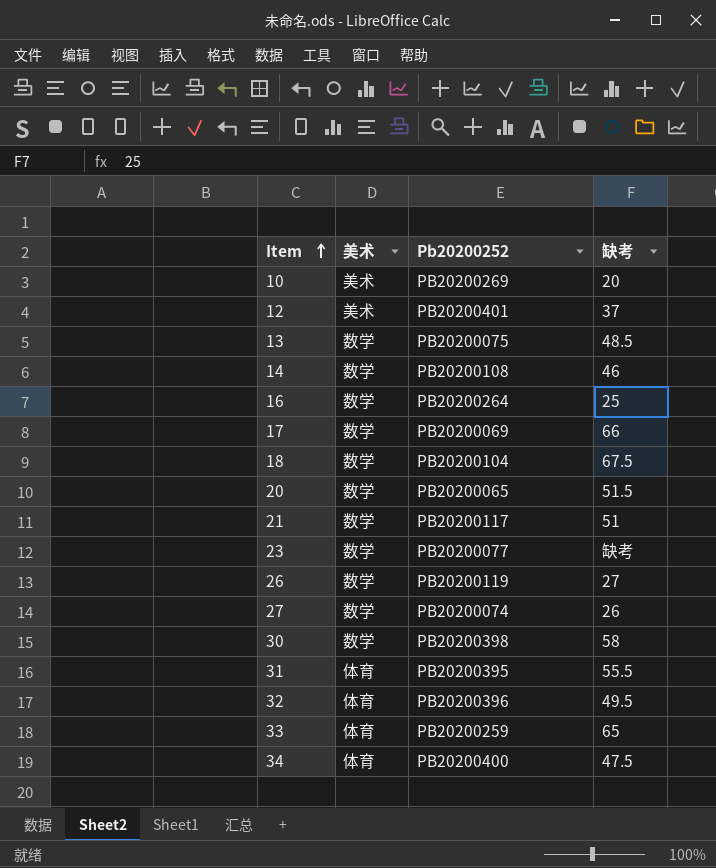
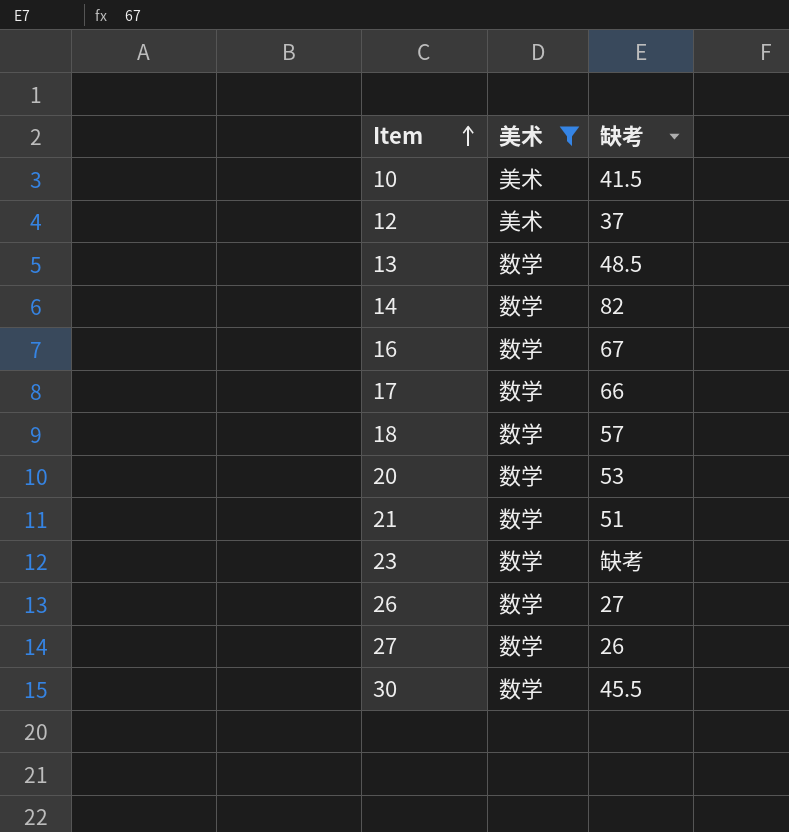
filter: none -> 美术 != 体育
column Pb20200252 | position: 3 -> none
10 | 缺考: 20 -> 41.5
14 | 缺考: 46 -> 82
16 | 缺考: 25 -> 67
18 | 缺考: 67.5 -> 57
20 | 缺考: 51.5 -> 53
30 | 缺考: 58 -> 45.5

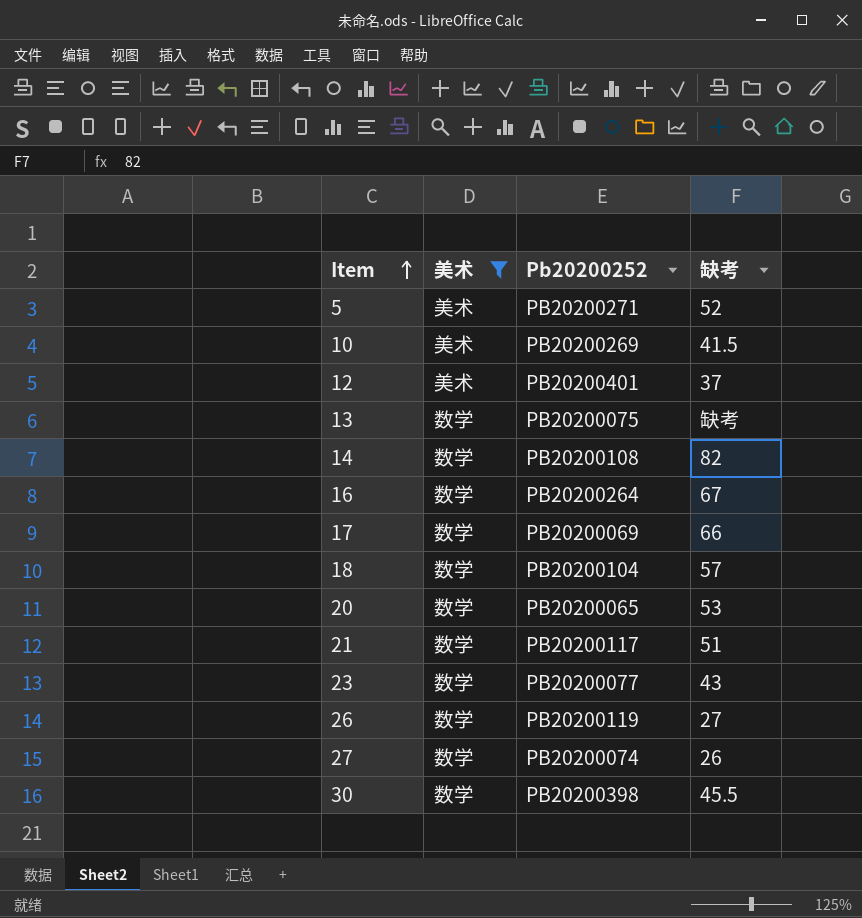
column Pb20200252 | position: none -> 3
row 5: none -> 美术 | PB20200271 | 52
13 | 缺考: 48.5 -> 缺考
23 | 缺考: 缺考 -> 43

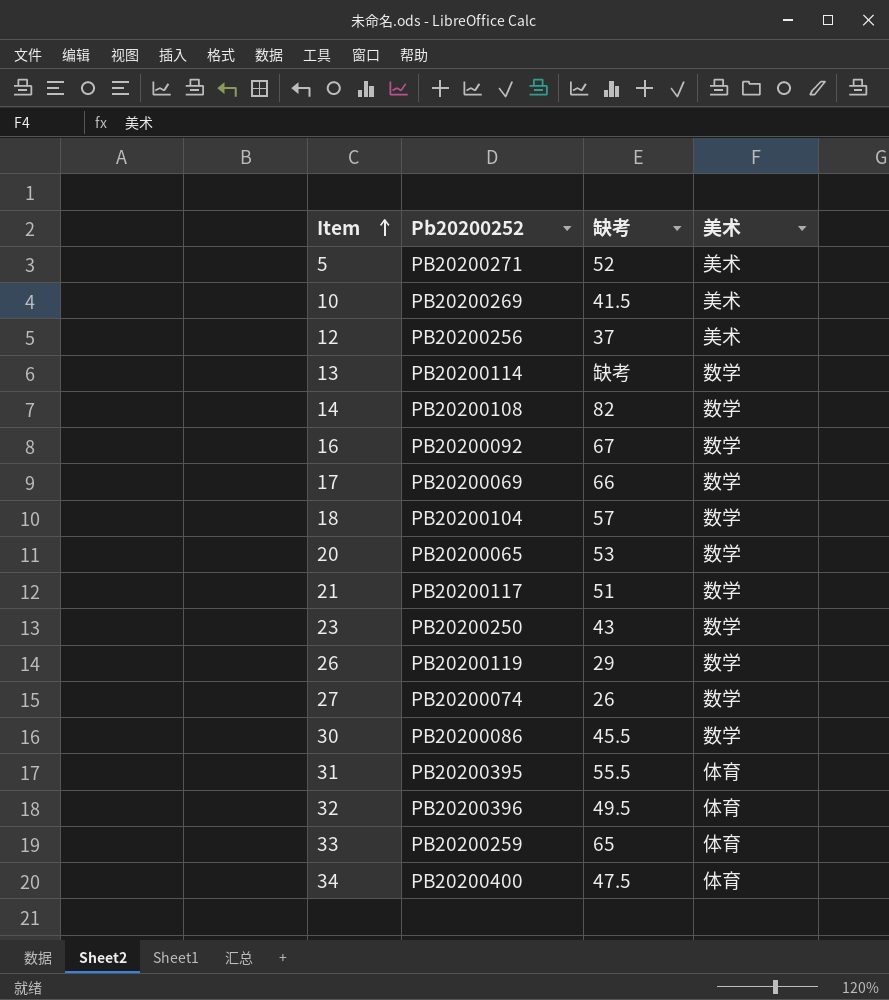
filter: 美术 != 体育 -> none
column 美术 | position: 2 -> 4
12 | Pb20200252: PB20200401 -> PB20200256
13 | Pb20200252: PB20200075 -> PB20200114
16 | Pb20200252: PB20200264 -> PB20200092
23 | Pb20200252: PB20200077 -> PB20200250
26 | 缺考: 27 -> 29
30 | Pb20200252: PB20200398 -> PB20200086

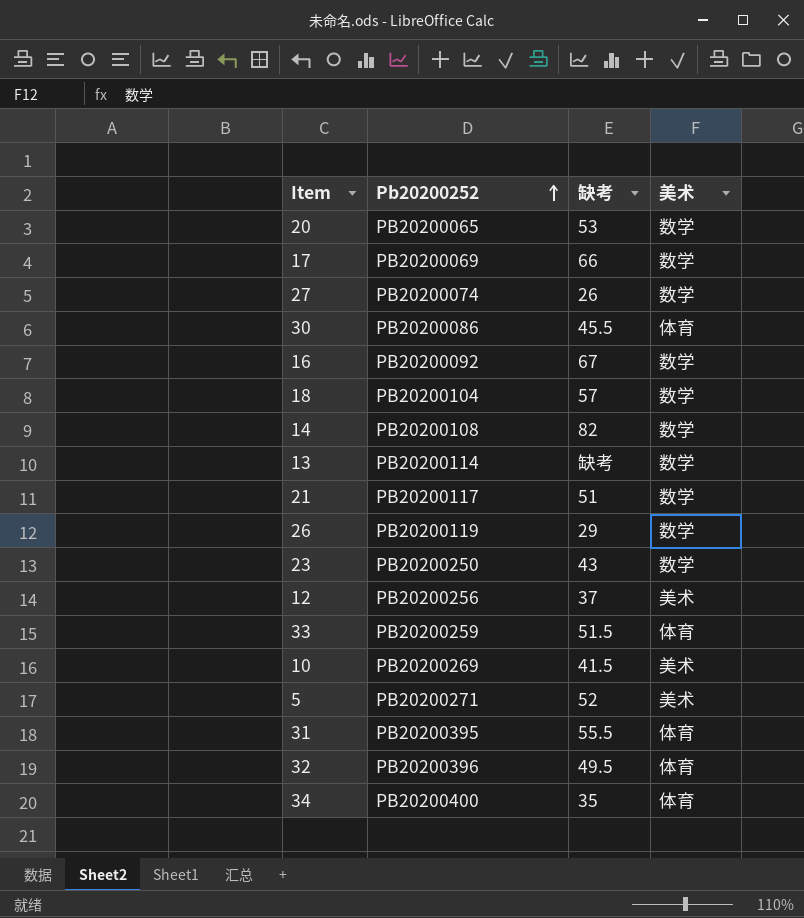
row order: Item ascending -> Pb20200252 ascending
30 | 美术: 数学 -> 体育
33 | 缺考: 65 -> 51.5
34 | 缺考: 47.5 -> 35

